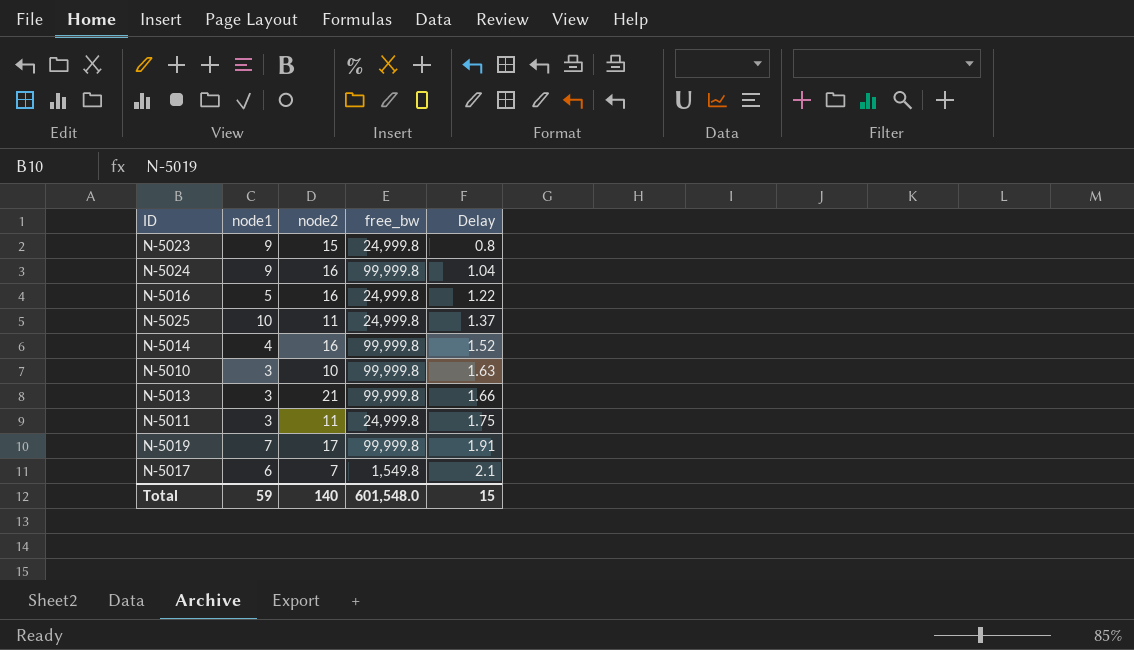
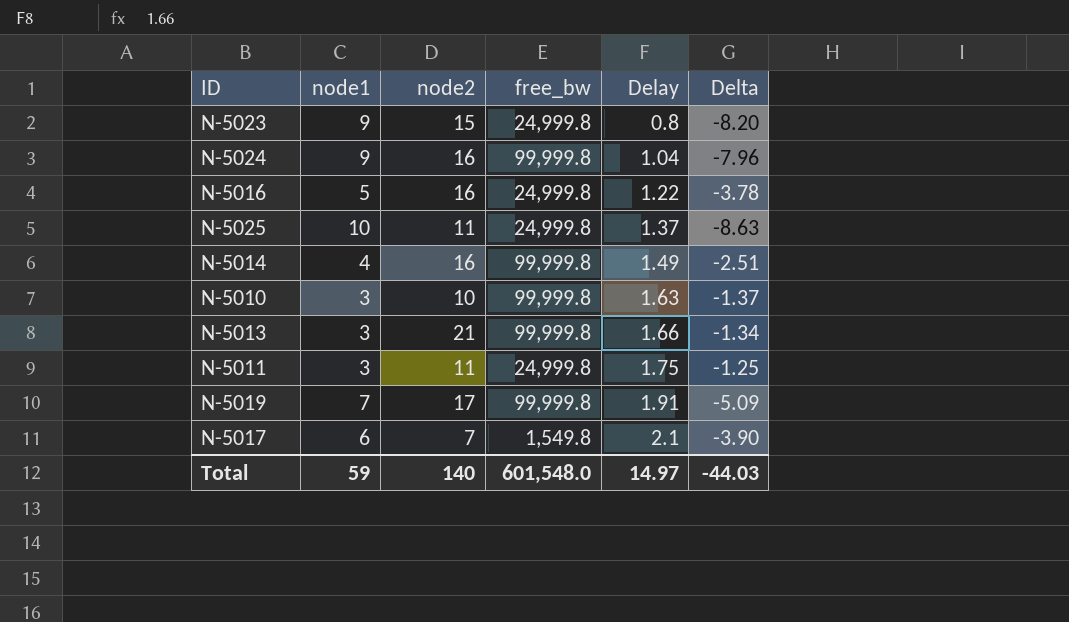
column Delta | formula: none -> [Delay] - [node1]
N-5014 | Delay: 1.52 -> 1.49
Total | Delay: 15 -> 14.97

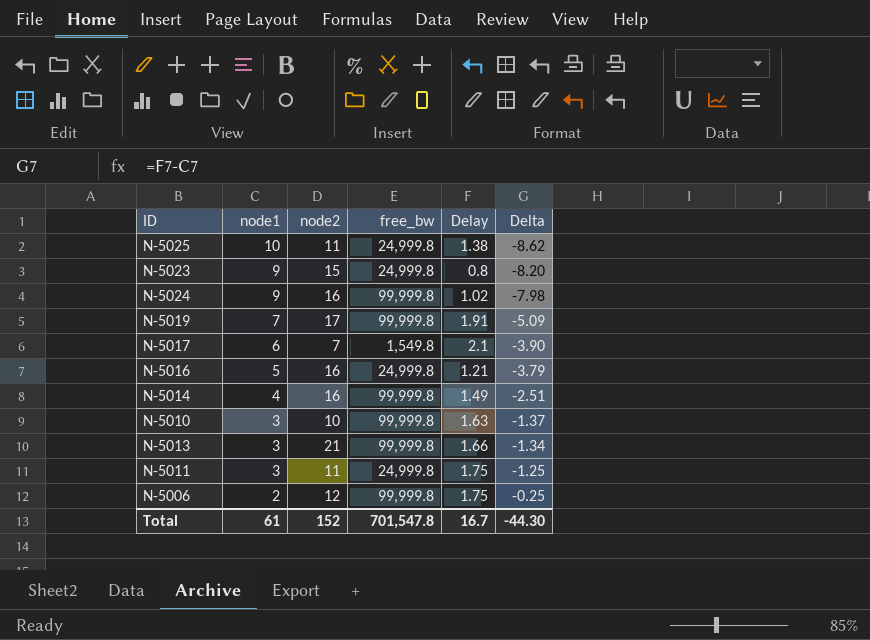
row order: Delay ascending -> node1 descending
N-5025 | Delay: 1.37 -> 1.38
N-5025 | Delta: -8.63 -> -8.62
N-5024 | Delay: 1.04 -> 1.02
N-5024 | Delta: -7.96 -> -7.98
N-5016 | Delay: 1.22 -> 1.21
N-5016 | Delta: -3.78 -> -3.79
row N-5006: none -> 2 | 12 | 99,999.8 | 1.75 | -0.25
Total | node1: 59 -> 61
Total | node2: 140 -> 152
Total | free_bw: 601,548.0 -> 701,547.8
Total | Delay: 14.97 -> 16.7
Total | Delta: -44.03 -> -44.30

